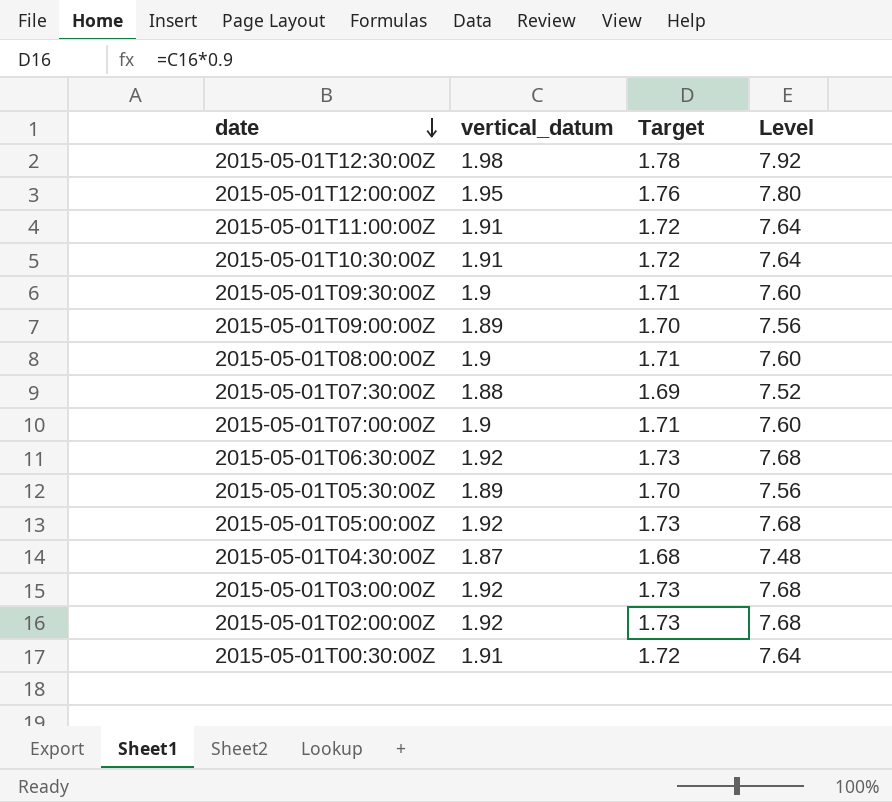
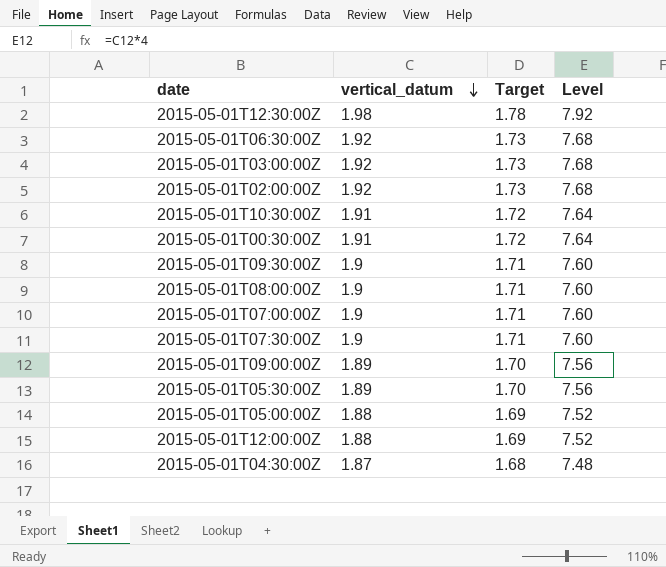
row order: date descending -> vertical_datum descending
row 2015-05-01T11:00:00Z: 1.91 | 1.72 | 7.64 -> none
2015-05-01T07:30:00Z | vertical_datum: 1.88 -> 1.9
2015-05-01T07:30:00Z | Target: 1.69 -> 1.71
2015-05-01T07:30:00Z | Level: 7.52 -> 7.60
2015-05-01T05:00:00Z | vertical_datum: 1.92 -> 1.88
2015-05-01T05:00:00Z | Target: 1.73 -> 1.69
2015-05-01T05:00:00Z | Level: 7.68 -> 7.52
2015-05-01T12:00:00Z | vertical_datum: 1.95 -> 1.88
2015-05-01T12:00:00Z | Target: 1.76 -> 1.69
2015-05-01T12:00:00Z | Level: 7.80 -> 7.52

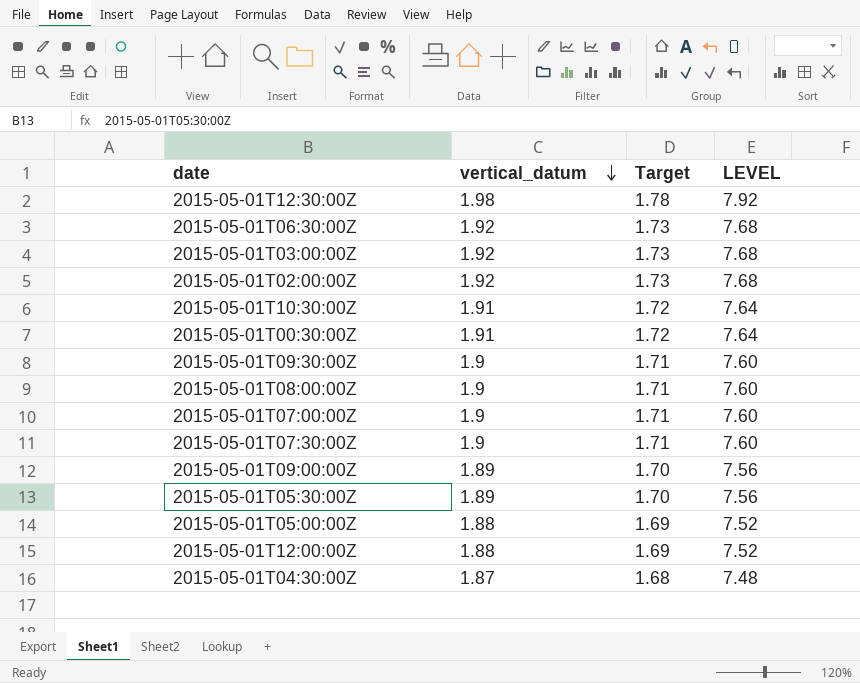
column name: Level -> LEVEL

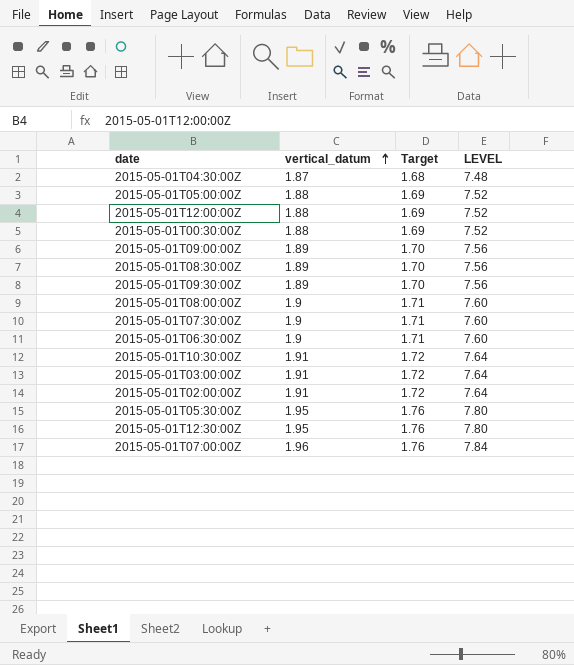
row order: vertical_datum descending -> vertical_datum ascending
2015-05-01T00:30:00Z | vertical_datum: 1.91 -> 1.88
2015-05-01T00:30:00Z | Target: 1.72 -> 1.69
2015-05-01T00:30:00Z | LEVEL: 7.64 -> 7.52
row 2015-05-01T08:30:00Z: none -> 1.89 | 1.70 | 7.56
2015-05-01T09:30:00Z | vertical_datum: 1.9 -> 1.89
2015-05-01T09:30:00Z | Target: 1.71 -> 1.70
2015-05-01T09:30:00Z | LEVEL: 7.60 -> 7.56
2015-05-01T06:30:00Z | vertical_datum: 1.92 -> 1.9
2015-05-01T06:30:00Z | Target: 1.73 -> 1.71
2015-05-01T06:30:00Z | LEVEL: 7.68 -> 7.60
2015-05-01T03:00:00Z | vertical_datum: 1.92 -> 1.91
2015-05-01T03:00:00Z | Target: 1.73 -> 1.72
2015-05-01T03:00:00Z | LEVEL: 7.68 -> 7.64
2015-05-01T02:00:00Z | vertical_datum: 1.92 -> 1.91
2015-05-01T02:00:00Z | Target: 1.73 -> 1.72
2015-05-01T02:00:00Z | LEVEL: 7.68 -> 7.64
2015-05-01T05:30:00Z | vertical_datum: 1.89 -> 1.95
2015-05-01T05:30:00Z | Target: 1.70 -> 1.76
2015-05-01T05:30:00Z | LEVEL: 7.56 -> 7.80
2015-05-01T12:30:00Z | vertical_datum: 1.98 -> 1.95
2015-05-01T12:30:00Z | Target: 1.78 -> 1.76
2015-05-01T12:30:00Z | LEVEL: 7.92 -> 7.80
2015-05-01T07:00:00Z | vertical_datum: 1.9 -> 1.96
2015-05-01T07:00:00Z | Target: 1.71 -> 1.76
2015-05-01T07:00:00Z | LEVEL: 7.60 -> 7.84

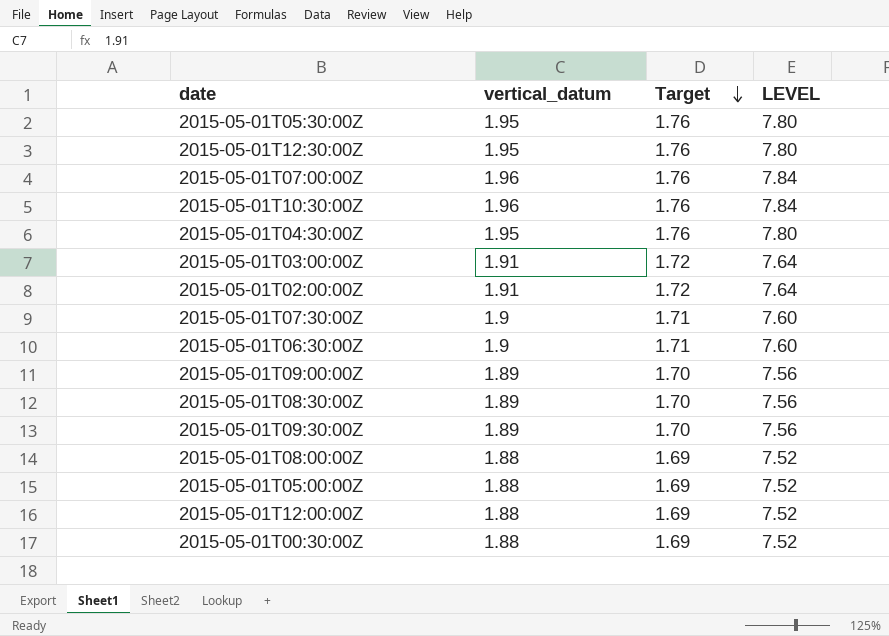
row order: vertical_datum ascending -> Target descending
2015-05-01T10:30:00Z | vertical_datum: 1.91 -> 1.96
2015-05-01T10:30:00Z | Target: 1.72 -> 1.76
2015-05-01T10:30:00Z | LEVEL: 7.64 -> 7.84
2015-05-01T04:30:00Z | vertical_datum: 1.87 -> 1.95
2015-05-01T04:30:00Z | Target: 1.68 -> 1.76
2015-05-01T04:30:00Z | LEVEL: 7.48 -> 7.80
2015-05-01T08:00:00Z | vertical_datum: 1.9 -> 1.88
2015-05-01T08:00:00Z | Target: 1.71 -> 1.69
2015-05-01T08:00:00Z | LEVEL: 7.60 -> 7.52

